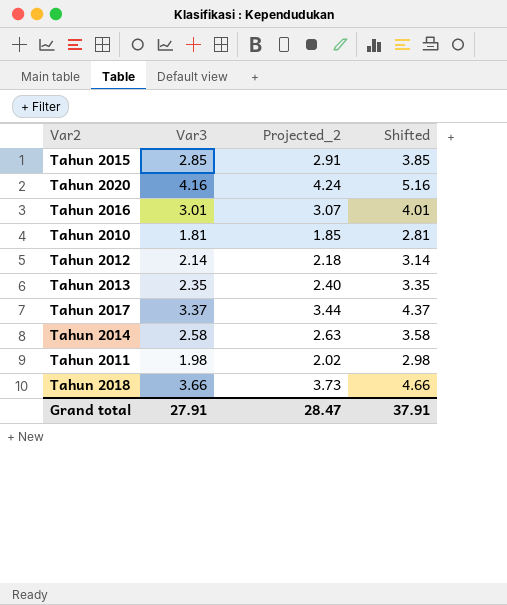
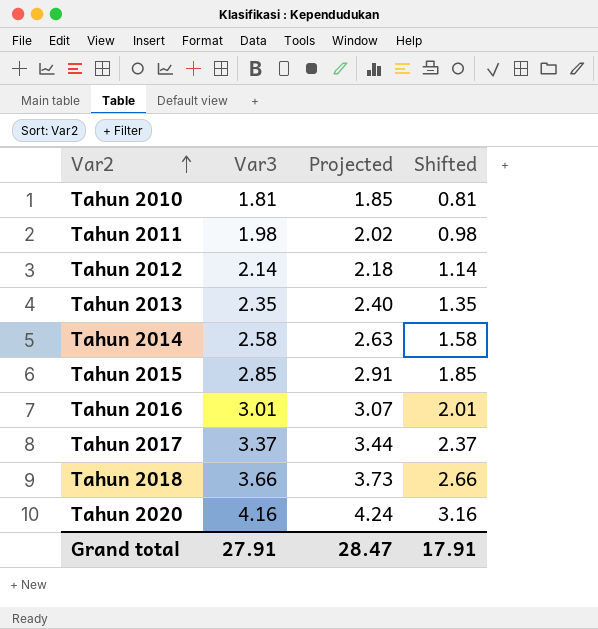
row order: none -> Var2 ascending
column name: Projected_2 -> Projected
column Shifted | formula: [Var3] + 1 -> [Var3] - 1
Grand total | Shifted: 37.91 -> 17.91

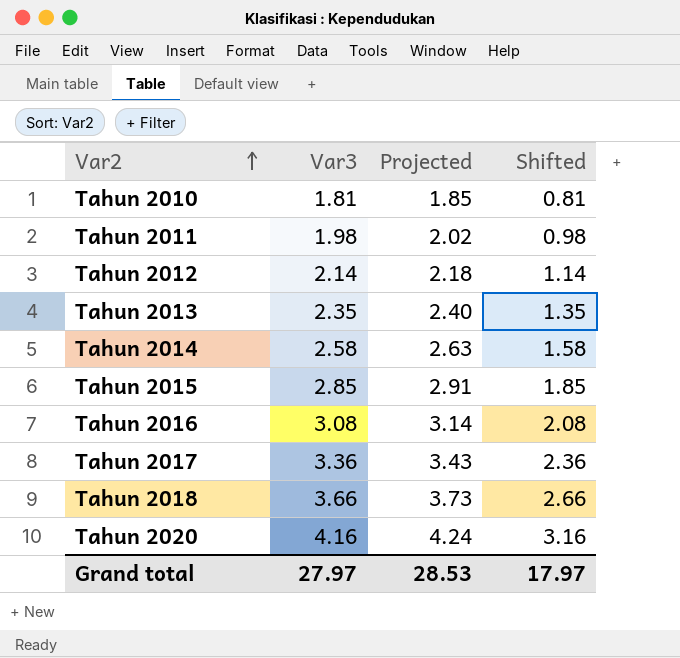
Tahun 2016 | Var3: 3.01 -> 3.08
Tahun 2016 | Projected: 3.07 -> 3.14
Tahun 2016 | Shifted: 2.01 -> 2.08
Tahun 2017 | Var3: 3.37 -> 3.36
Tahun 2017 | Projected: 3.44 -> 3.43
Tahun 2017 | Shifted: 2.37 -> 2.36
Grand total | Var3: 27.91 -> 27.97
Grand total | Projected: 28.47 -> 28.53
Grand total | Shifted: 17.91 -> 17.97

